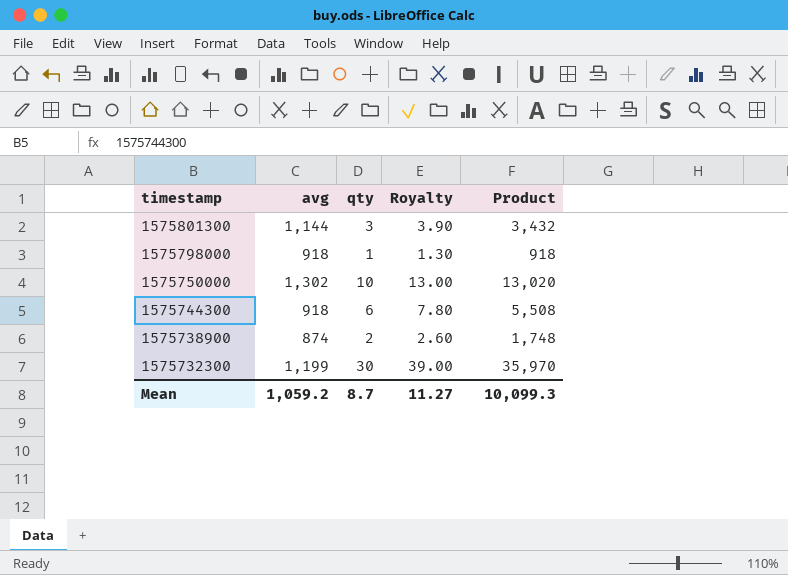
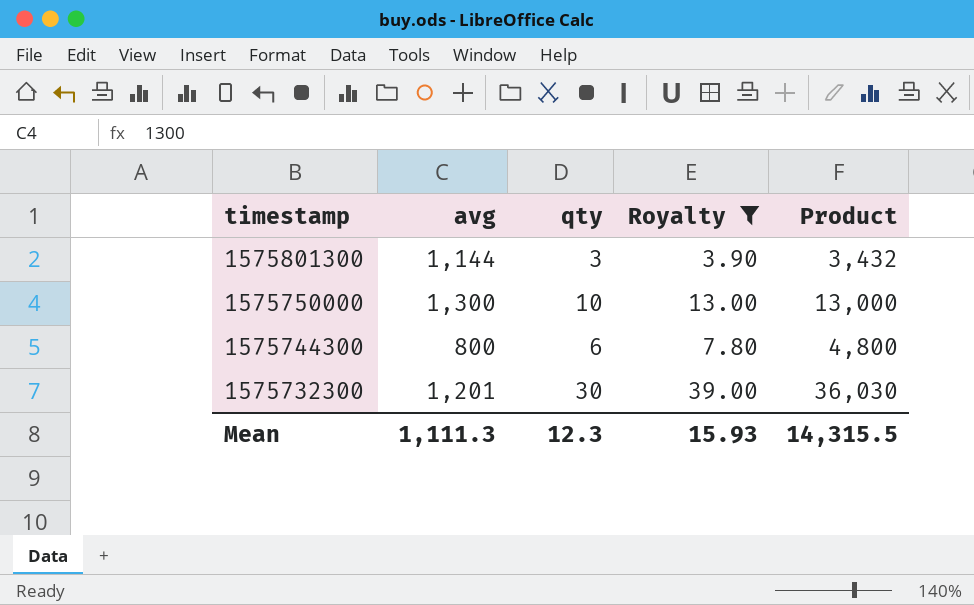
filter: none -> Royalty >= 3.90
1575750000 | avg: 1,302 -> 1,300
1575750000 | Product: 13,020 -> 13,000
1575744300 | avg: 918 -> 800
1575744300 | Product: 5,508 -> 4,800
1575732300 | avg: 1,199 -> 1,201
1575732300 | Product: 35,970 -> 36,030
Mean | avg: 1,059.2 -> 1,111.3
Mean | qty: 8.7 -> 12.3
Mean | Royalty: 11.27 -> 15.93
Mean | Product: 10,099.3 -> 14,315.5

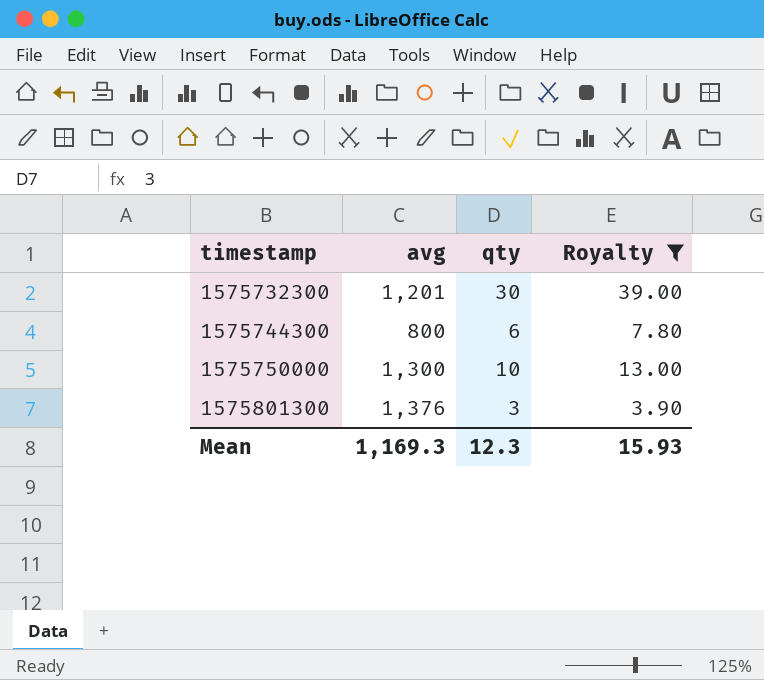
row order: timestamp descending -> timestamp ascending
column Product | formula: [avg] * [qty] -> none
1575801300 | avg: 1,144 -> 1,376
Mean | avg: 1,111.3 -> 1,169.3

